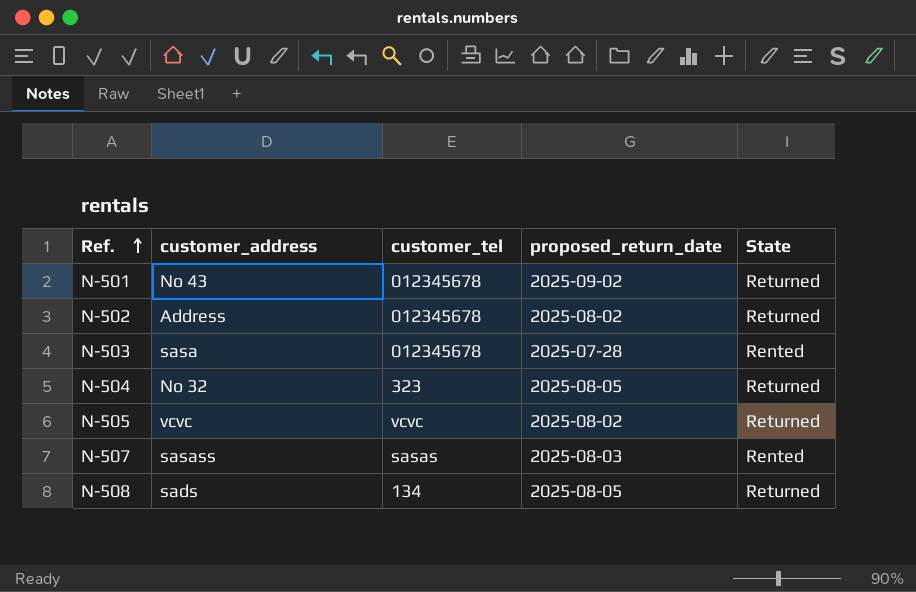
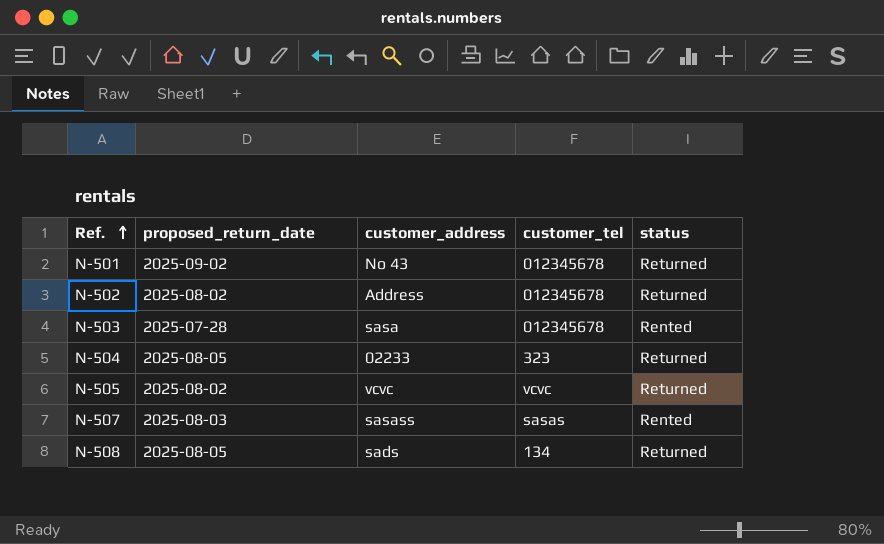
column proposed_return_date | position: 4 -> 2
column name: State -> status
N-504 | customer_address: No 32 -> 02233

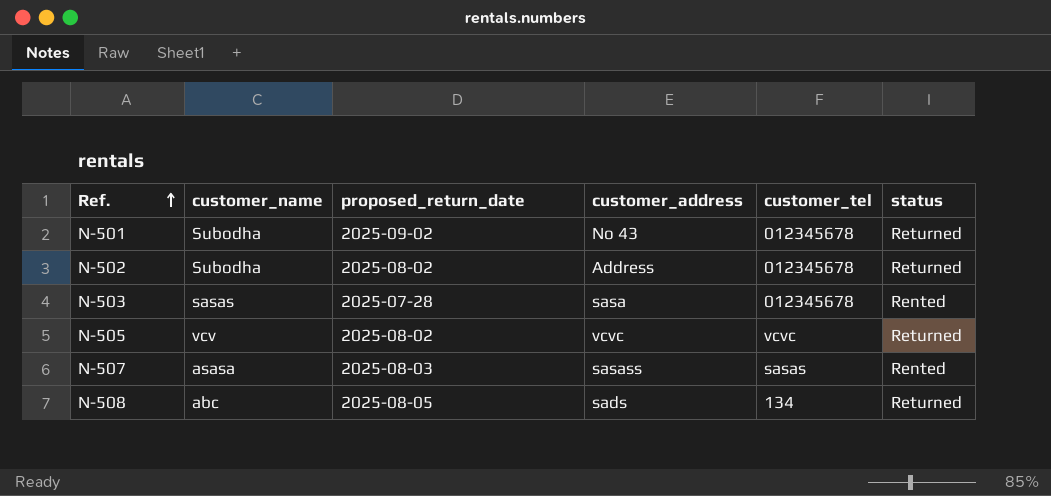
column customer_name | position: none -> 2
row N-504: 2025-08-05 | 02233 | 323 | Returned -> none

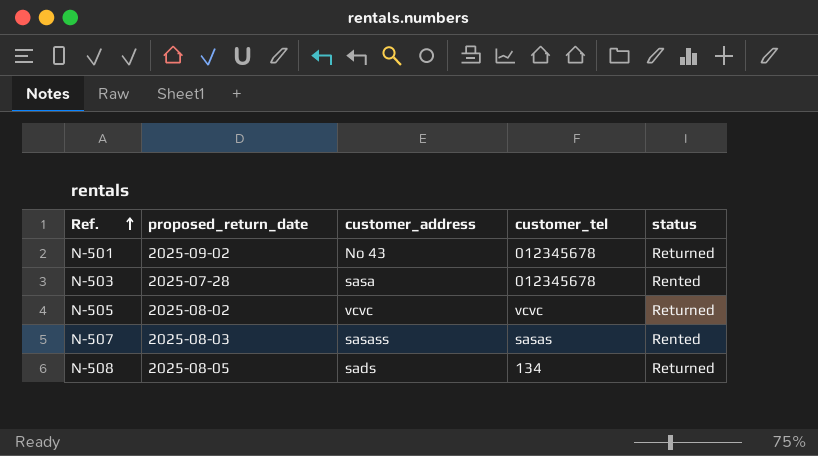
column customer_name | position: 2 -> none
row N-502: Subodha | 2025-08-02 | Address | 012345678 | Returned -> none

